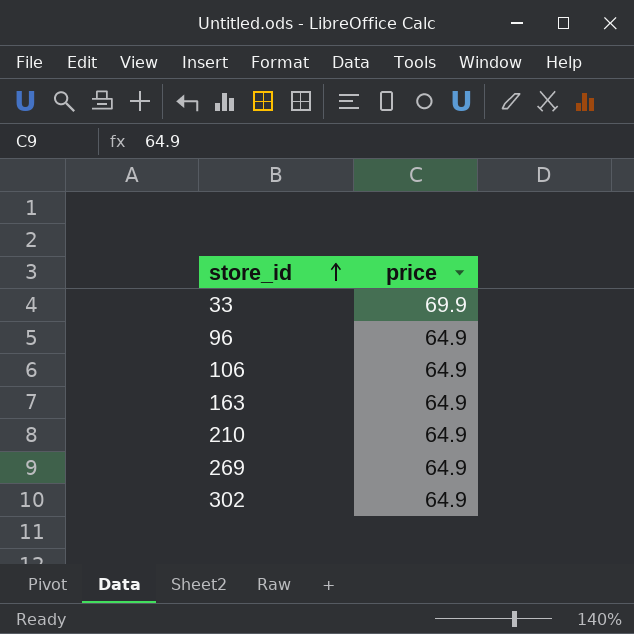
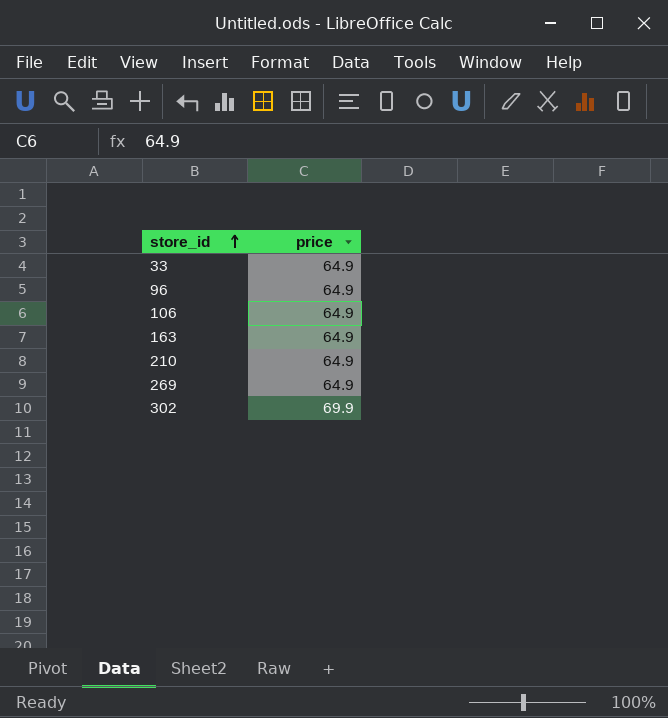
33 | price: 69.9 -> 64.9
302 | price: 64.9 -> 69.9

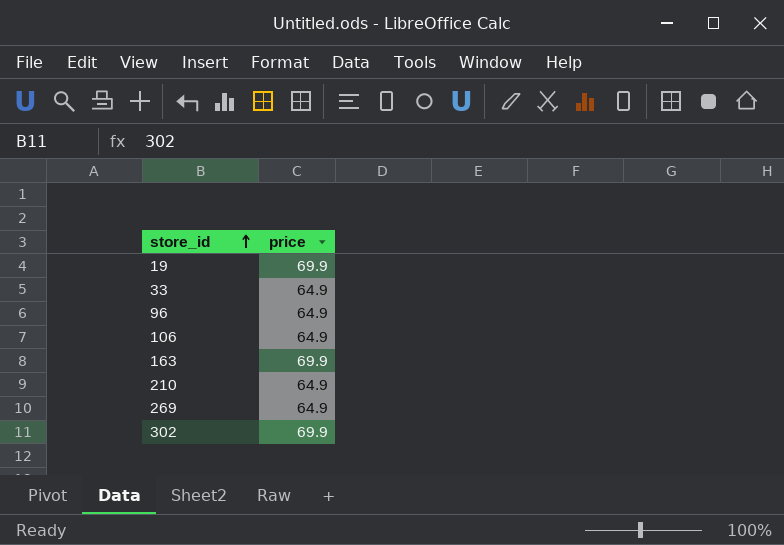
row 19: none -> 69.9
163 | price: 64.9 -> 69.9

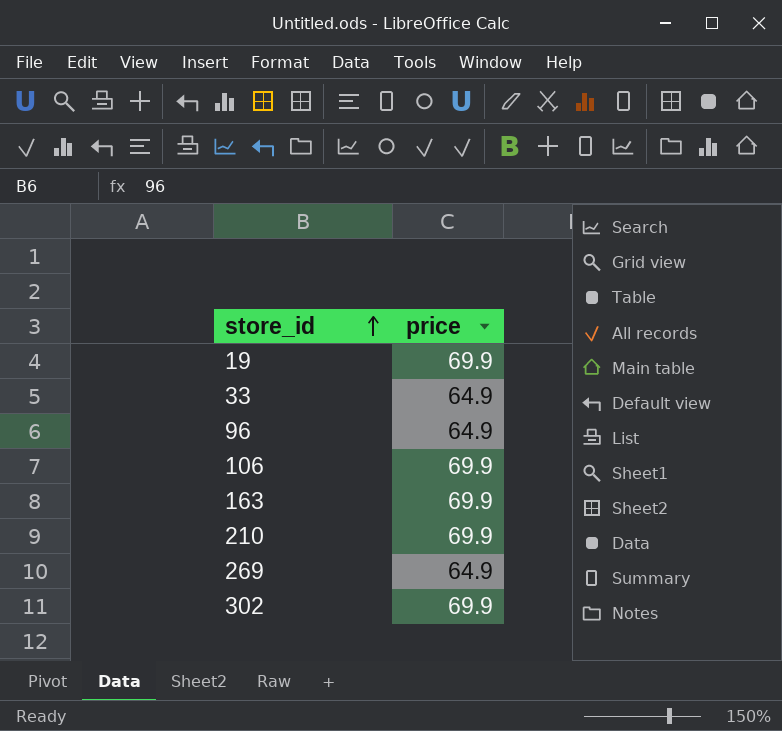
106 | price: 64.9 -> 69.9
210 | price: 64.9 -> 69.9

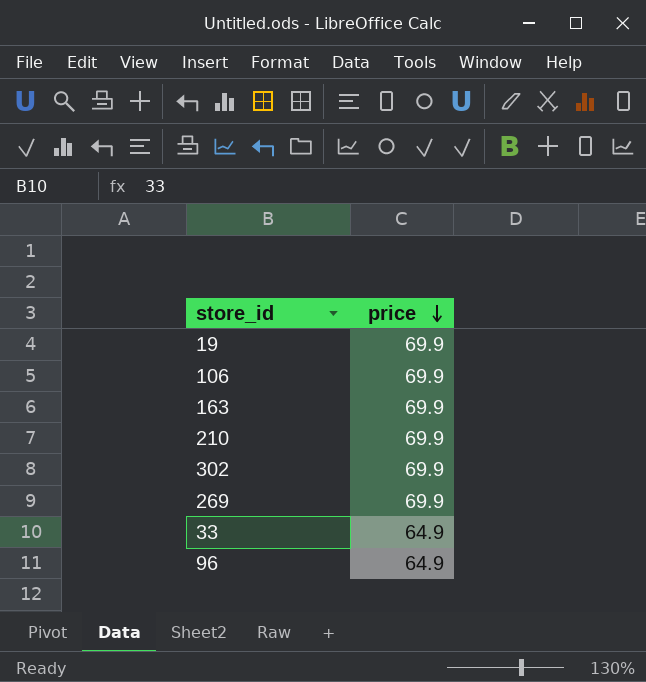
row order: store_id ascending -> price descending
269 | price: 64.9 -> 69.9

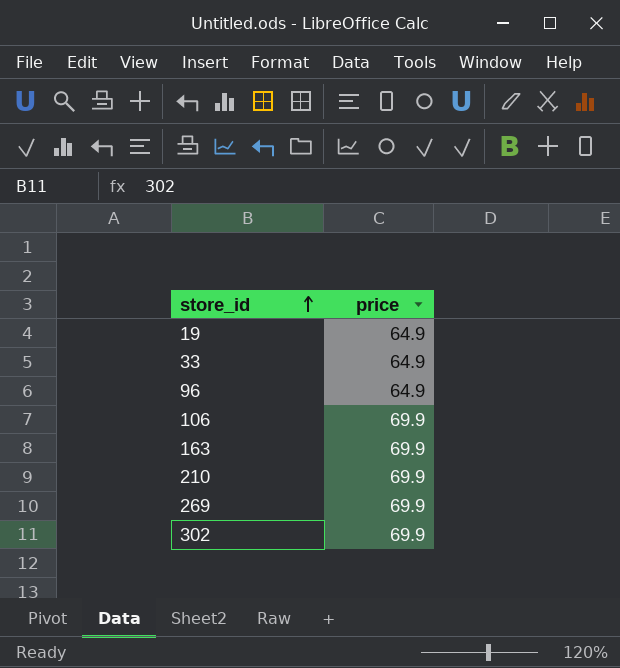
row order: price descending -> store_id ascending
19 | price: 69.9 -> 64.9

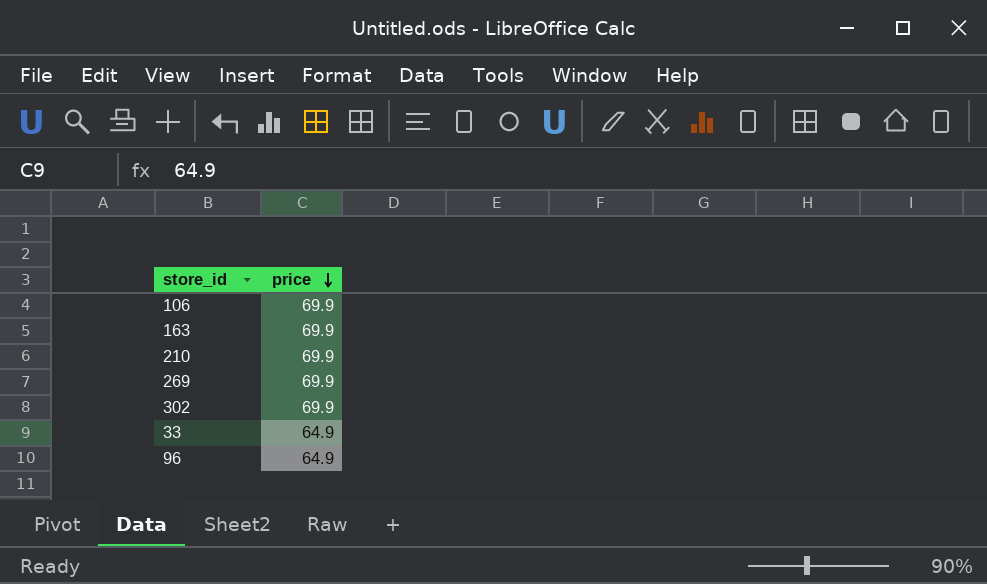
row order: store_id ascending -> price descending
row 19: 64.9 -> none

